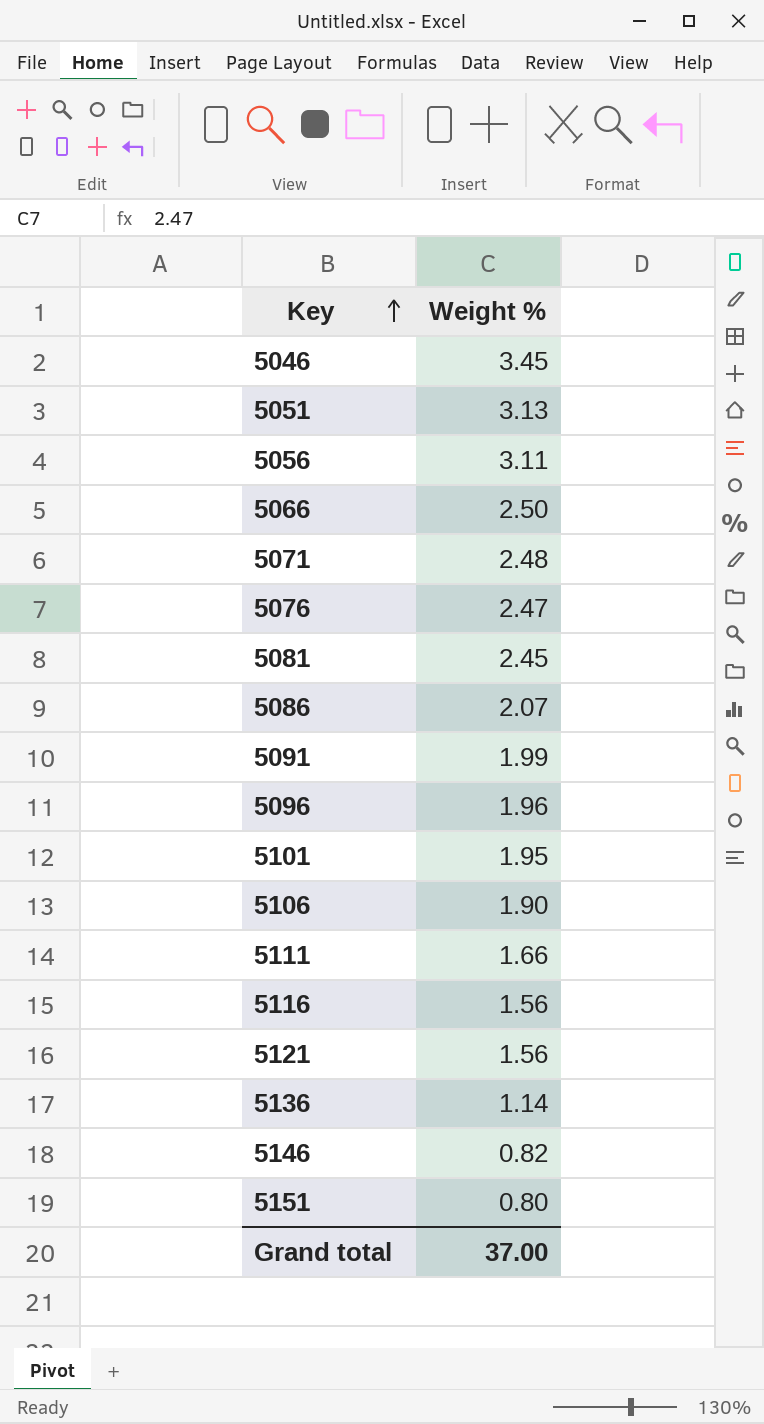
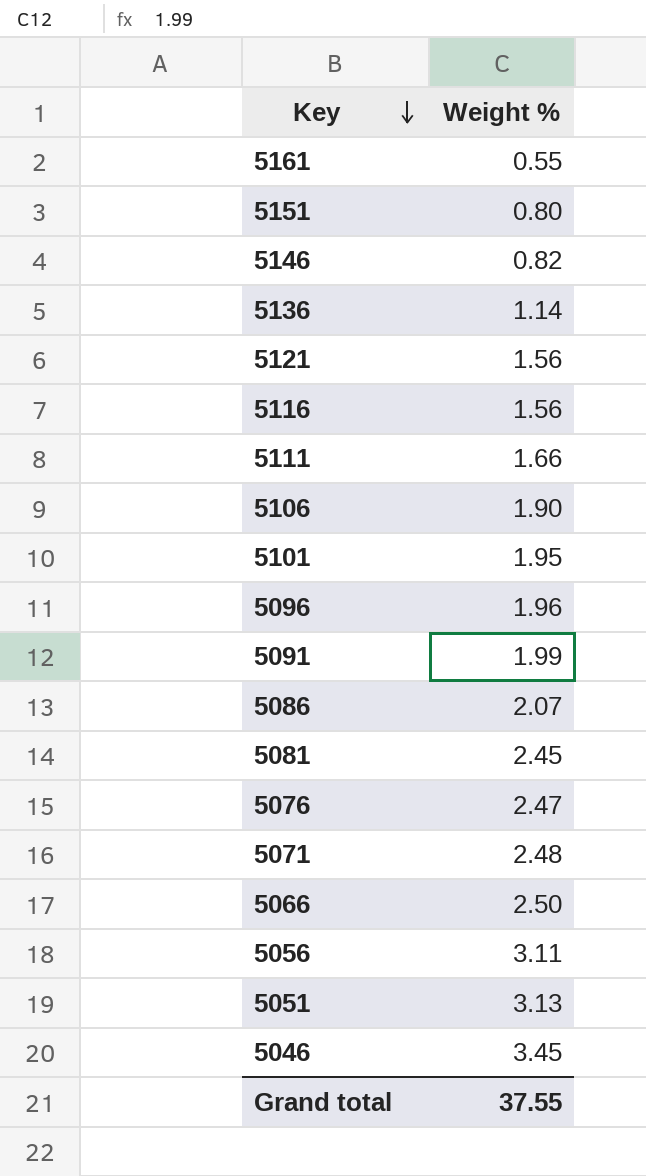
row order: Key ascending -> Key descending
row 5161: none -> 0.55
Grand total | Weight %: 37.00 -> 37.55

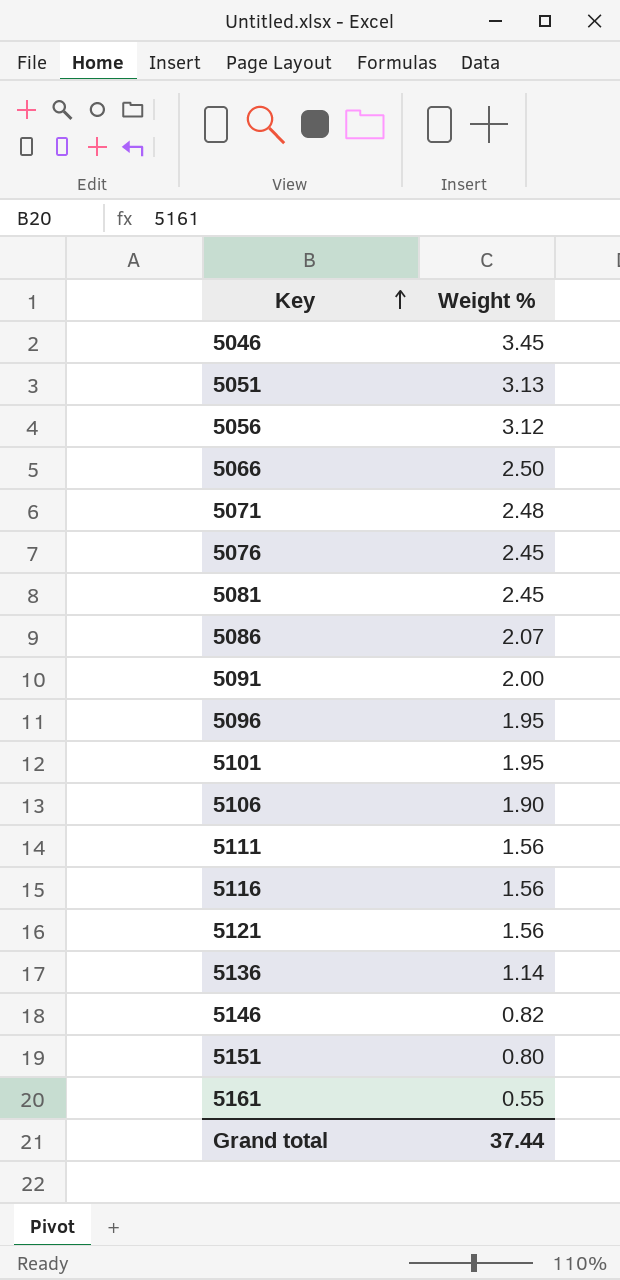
row order: Key descending -> Key ascending
5056 | Weight %: 3.11 -> 3.12
5076 | Weight %: 2.47 -> 2.45
5091 | Weight %: 1.99 -> 2.00
5096 | Weight %: 1.96 -> 1.95
5111 | Weight %: 1.66 -> 1.56
Grand total | Weight %: 37.55 -> 37.44

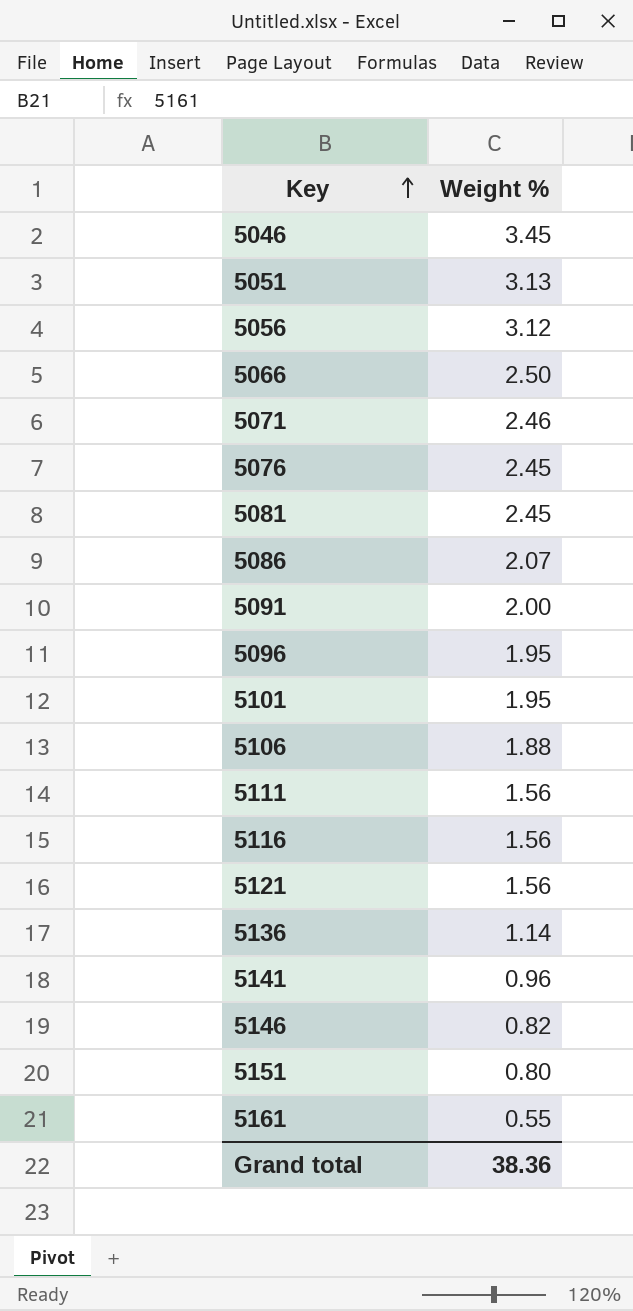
5071 | Weight %: 2.48 -> 2.46
5106 | Weight %: 1.90 -> 1.88
row 5141: none -> 0.96
Grand total | Weight %: 37.44 -> 38.36

